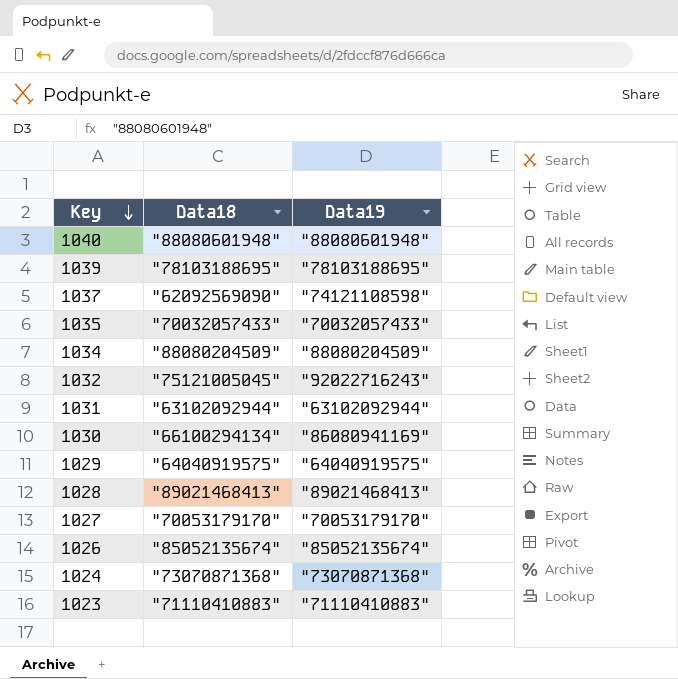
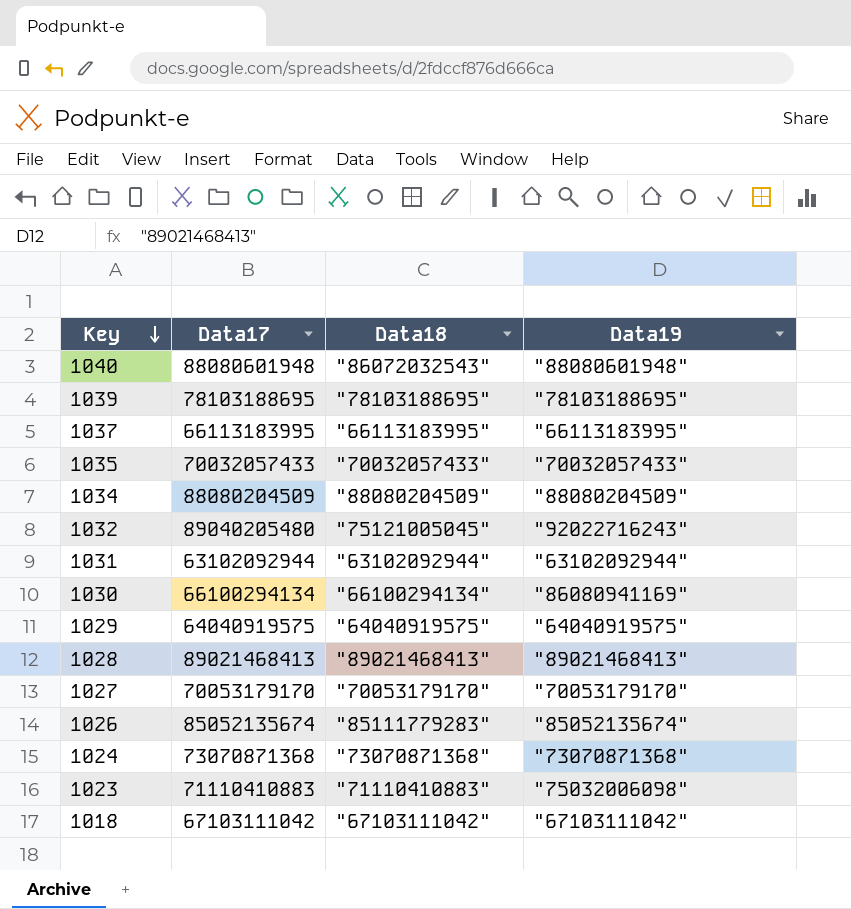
column Data17 | position: none -> 2
1040 | Data18: "88080601948" -> "86072032543"
1037 | Data18: "62092569090" -> "66113183995"
1037 | Data19: "74121108598" -> "66113183995"
1026 | Data18: "85052135674" -> "85111779283"
1023 | Data19: "71110410883" -> "75032006098"
row 1018: none -> 67103111042 | "67103111042" | "67103111042"

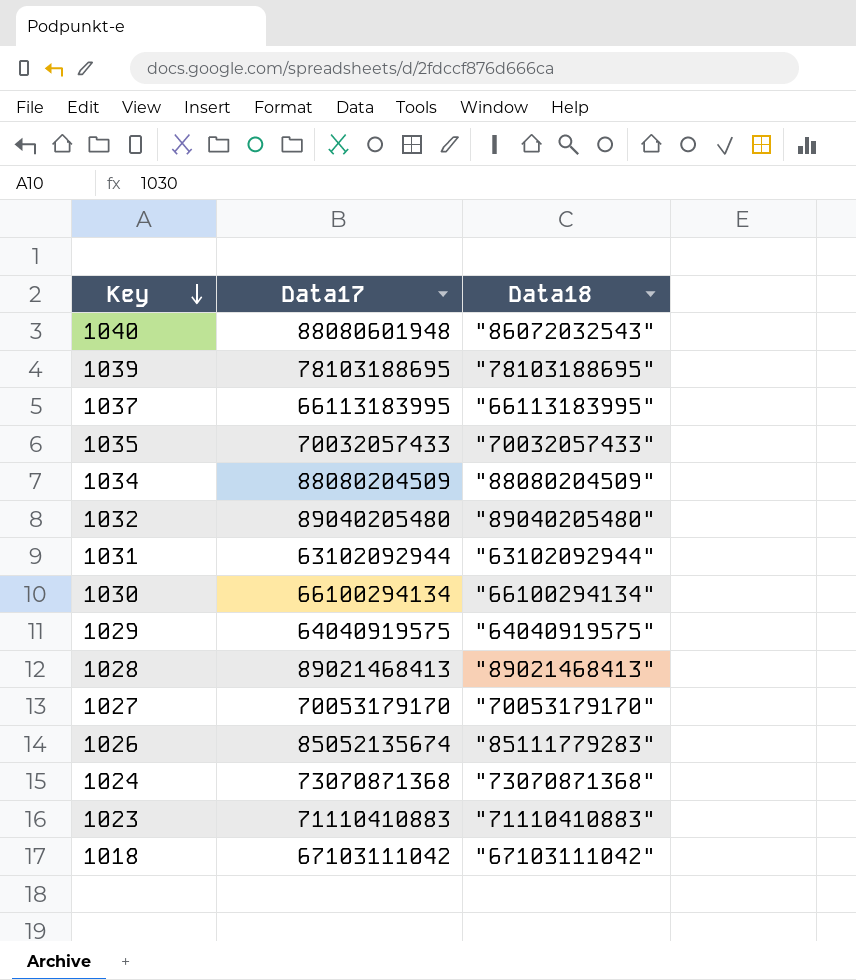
column Data19 | position: 4 -> none
1032 | Data18: "75121005045" -> "89040205480"

